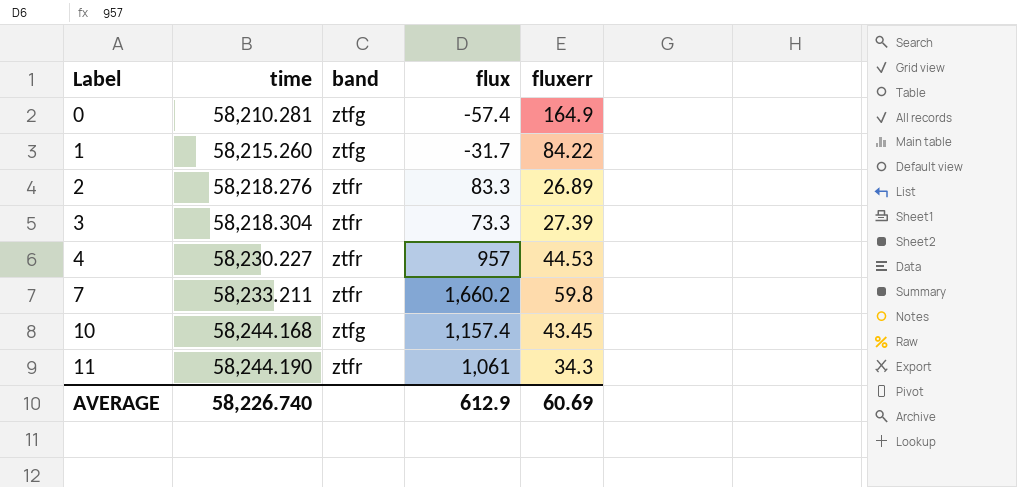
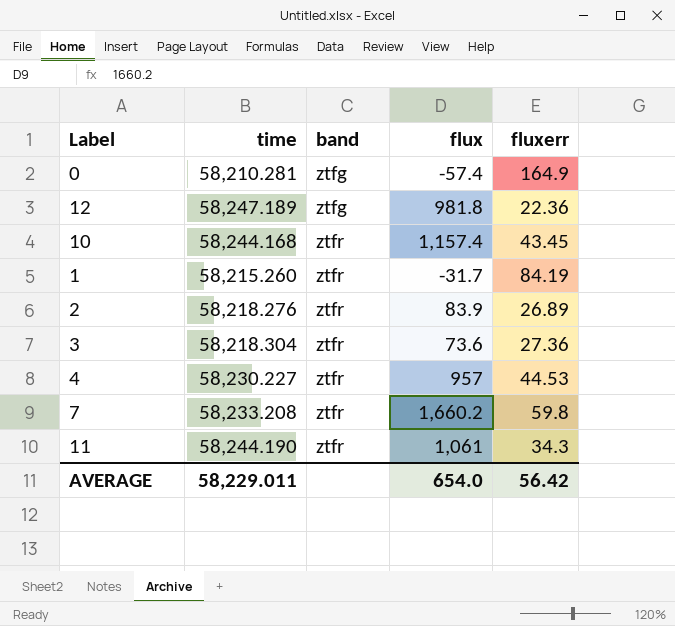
row order: Label ascending -> band ascending
row 12: none -> 58,247.189 | ztfg | 981.8 | 22.36
10 | band: ztfg -> ztfr
1 | band: ztfg -> ztfr
1 | fluxerr: 84.22 -> 84.19
2 | flux: 83.3 -> 83.9
3 | flux: 73.3 -> 73.6
3 | fluxerr: 27.39 -> 27.36
7 | time: 58,233.211 -> 58,233.208
AVERAGE | time: 58,226.740 -> 58,229.011
AVERAGE | flux: 612.9 -> 654.0
AVERAGE | fluxerr: 60.69 -> 56.42

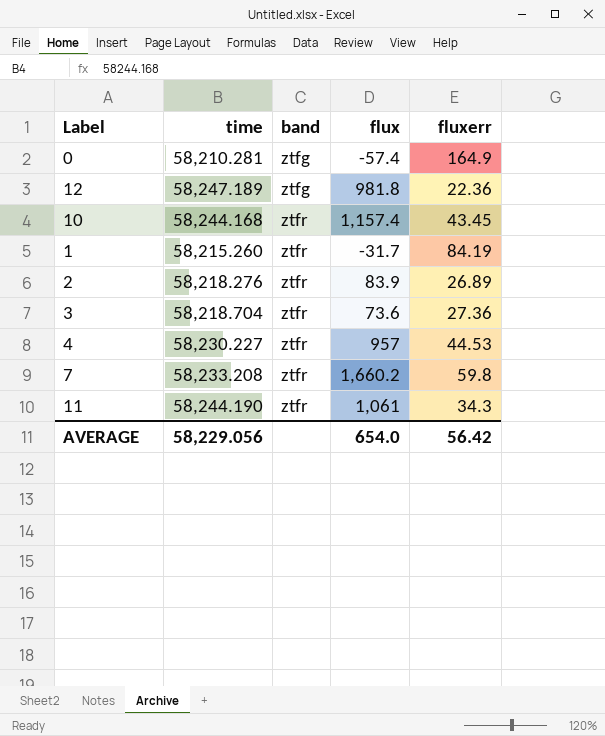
3 | time: 58,218.304 -> 58,218.704
AVERAGE | time: 58,229.011 -> 58,229.056

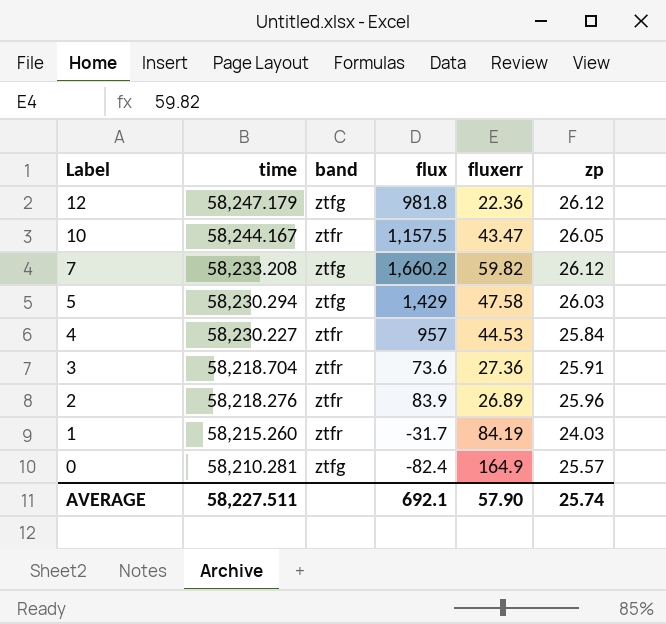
row order: band ascending -> Label descending
column zp | position: none -> 6
row 11: 58,244.190 | ztfr | 1,061 | 34.3 -> none
12 | time: 58,247.189 -> 58,247.179
10 | time: 58,244.168 -> 58,244.167
10 | flux: 1,157.4 -> 1,157.5
10 | fluxerr: 43.45 -> 43.47
7 | band: ztfr -> ztfg
7 | fluxerr: 59.8 -> 59.82
row 5: none -> 58,230.294 | ztfg | 1,429 | 47.58 | 26.03
0 | flux: -57.4 -> -82.4
AVERAGE | time: 58,229.056 -> 58,227.511
AVERAGE | flux: 654.0 -> 692.1
AVERAGE | fluxerr: 56.42 -> 57.90

